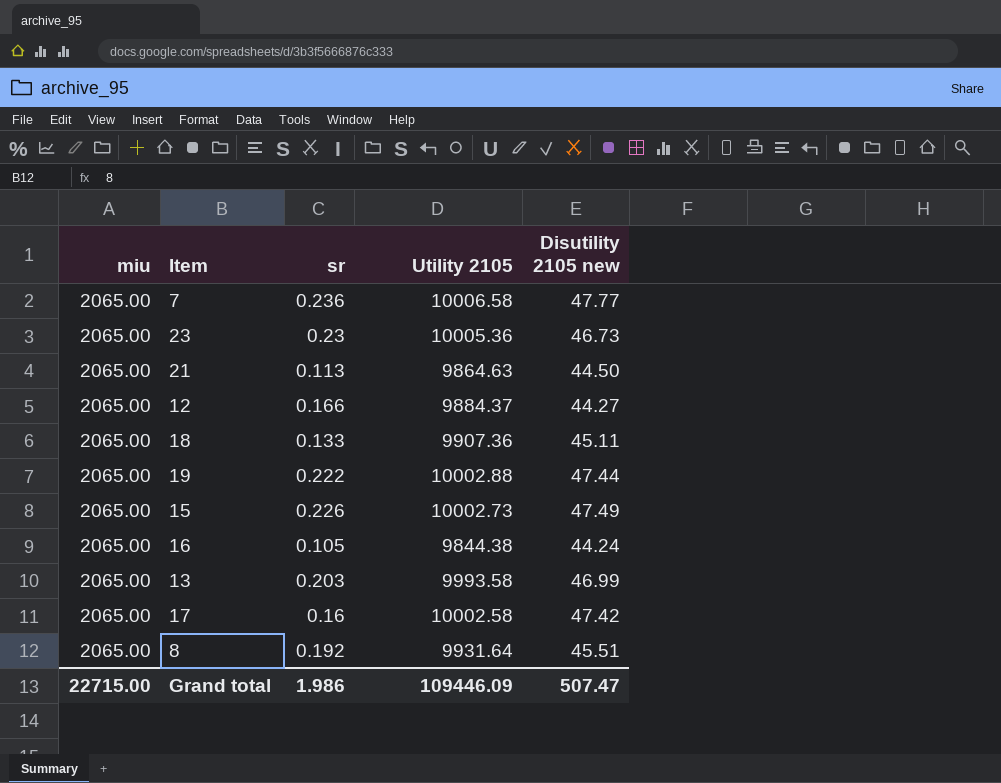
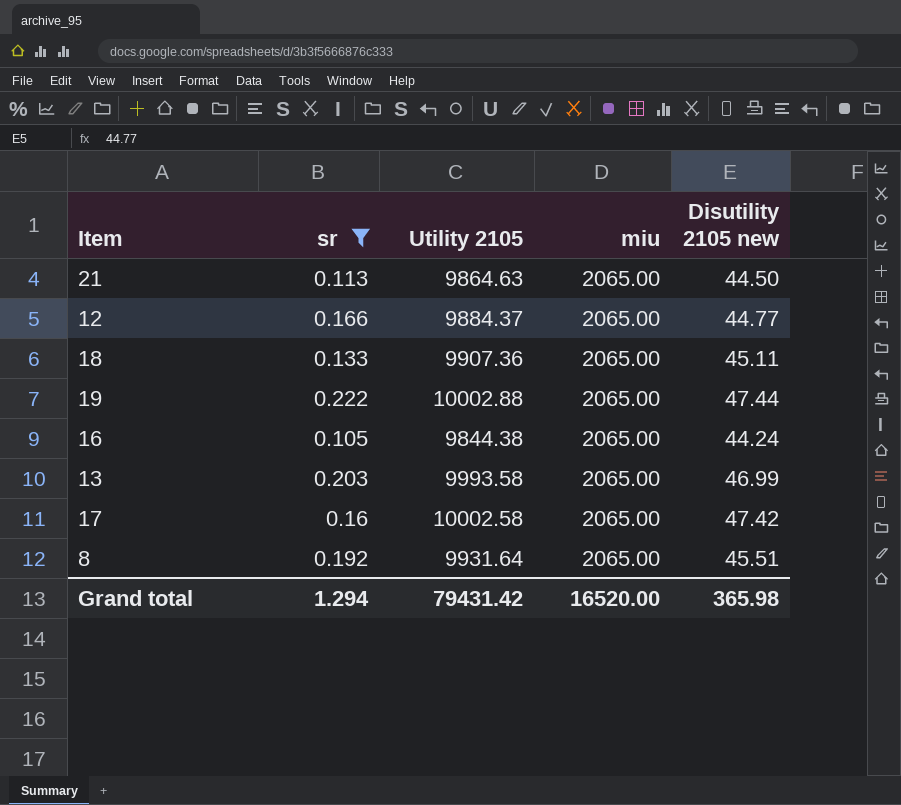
filter: none -> sr <= 0.222
column miu | position: 1 -> 4
12 | Disutility 2105 new: 44.27 -> 44.77
Grand total | sr: 1.986 -> 1.294
Grand total | Utility 2105: 109446.09 -> 79431.42
Grand total | miu: 22715.00 -> 16520.00
Grand total | Disutility 2105 new: 507.47 -> 365.98

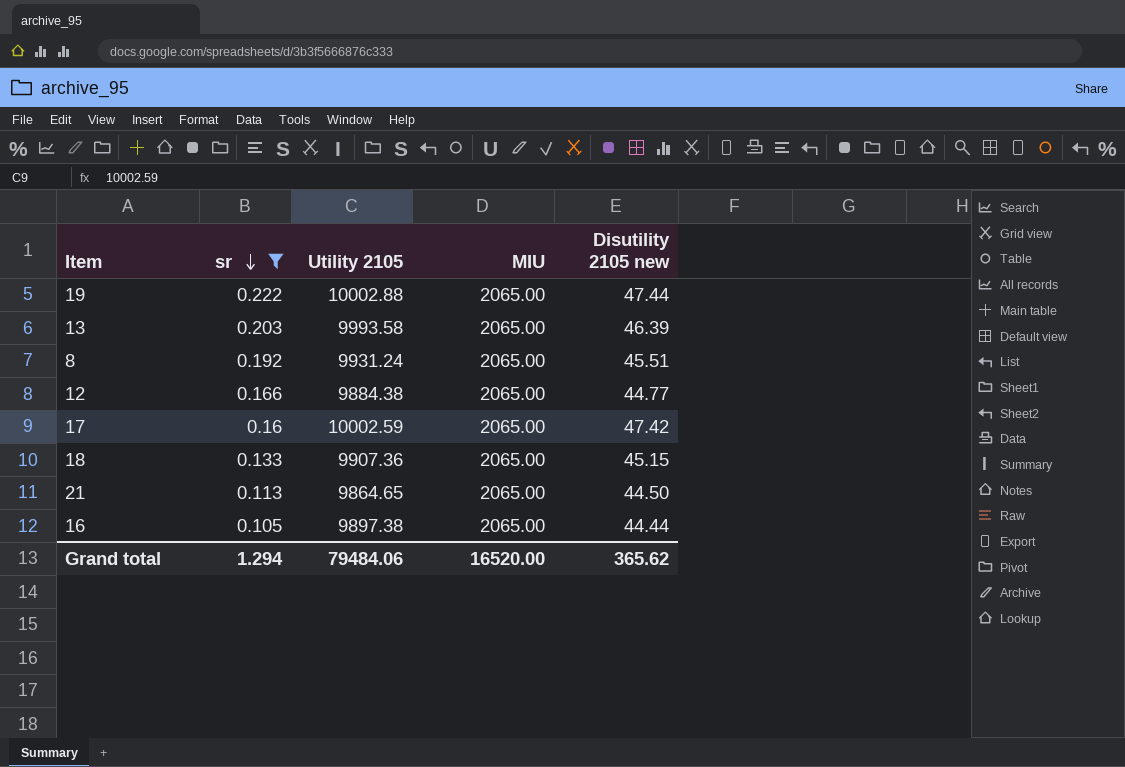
row order: none -> sr descending
column name: miu -> MIU
13 | Disutility 2105 new: 46.99 -> 46.39
8 | Utility 2105: 9931.64 -> 9931.24
12 | Utility 2105: 9884.37 -> 9884.38
17 | Utility 2105: 10002.58 -> 10002.59
18 | Disutility 2105 new: 45.11 -> 45.15
21 | Utility 2105: 9864.63 -> 9864.65
16 | Utility 2105: 9844.38 -> 9897.38
16 | Disutility 2105 new: 44.24 -> 44.44
Grand total | Utility 2105: 79431.42 -> 79484.06
Grand total | Disutility 2105 new: 365.98 -> 365.62

